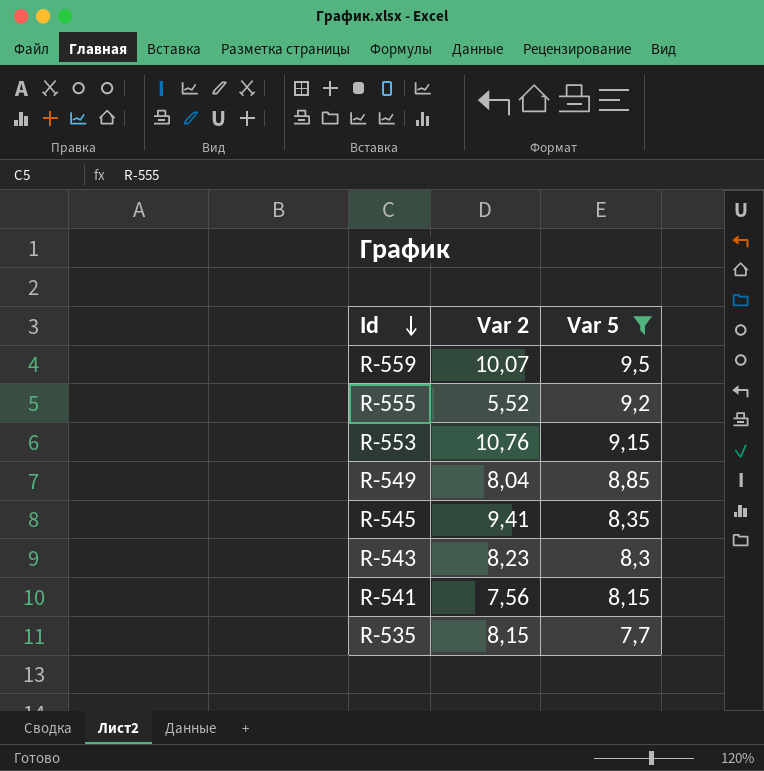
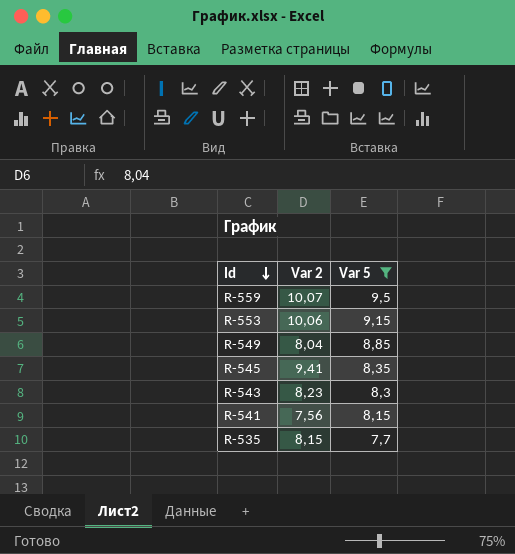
row R-555: 5,52 | 9,2 -> none
R-553 | Var 2: 10,76 -> 10,06

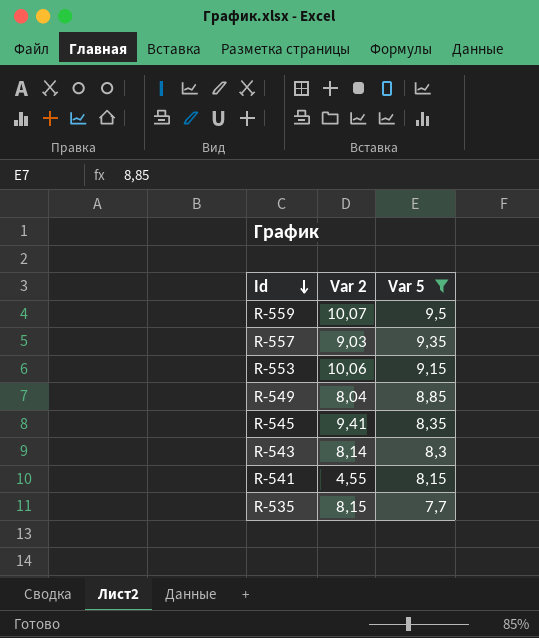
row R-557: none -> 9,03 | 9,35
R-543 | Var 2: 8,23 -> 8,14
R-541 | Var 2: 7,56 -> 4,55

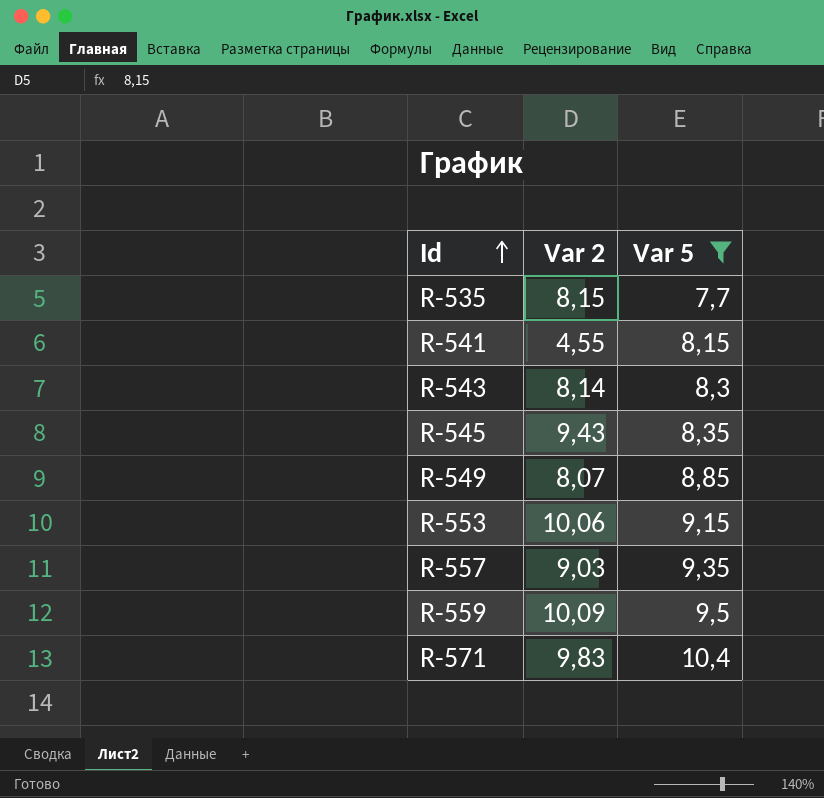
row order: Id descending -> Id ascending
R-545 | Var 2: 9,41 -> 9,43
R-549 | Var 2: 8,04 -> 8,07
R-559 | Var 2: 10,07 -> 10,09
row R-571: none -> 9,83 | 10,4

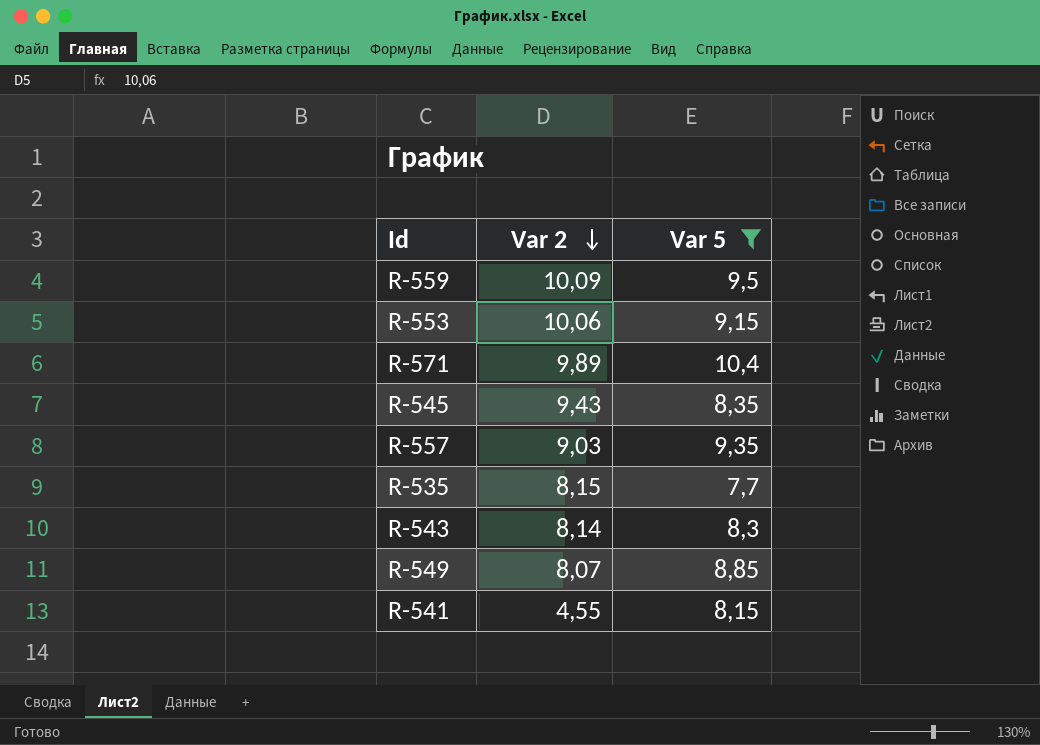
row order: Id ascending -> Var 2 descending
R-571 | Var 2: 9,83 -> 9,89

